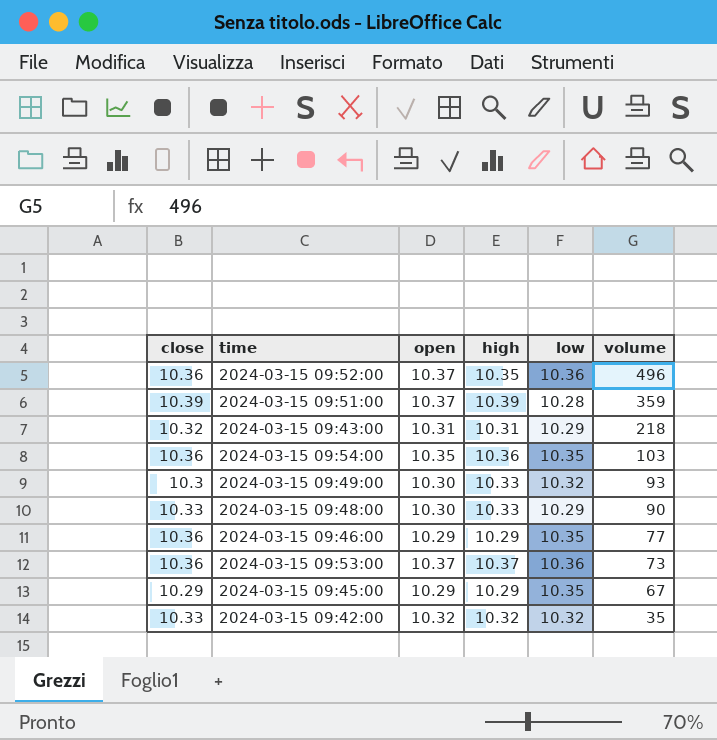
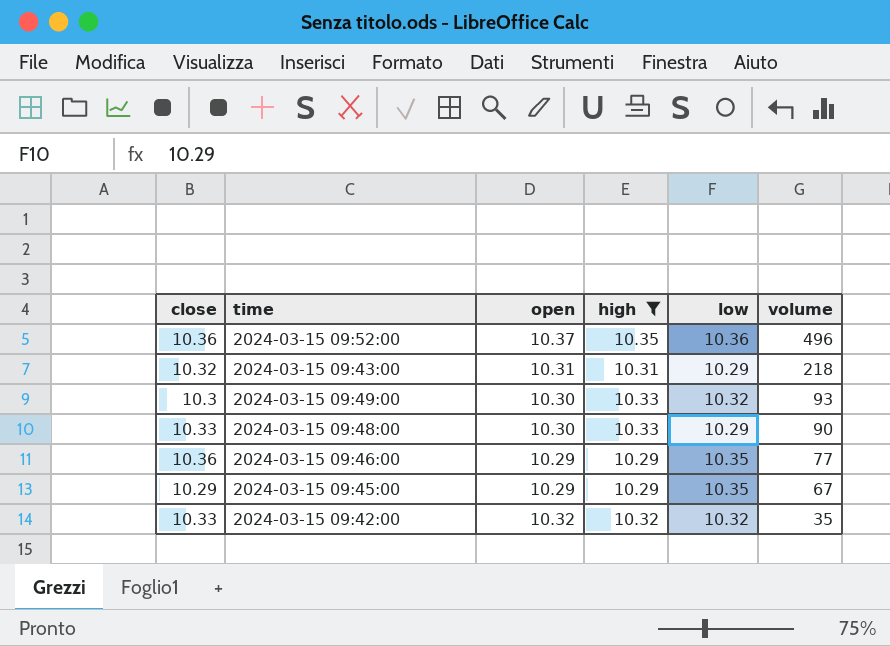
filter: none -> high <= 10.35

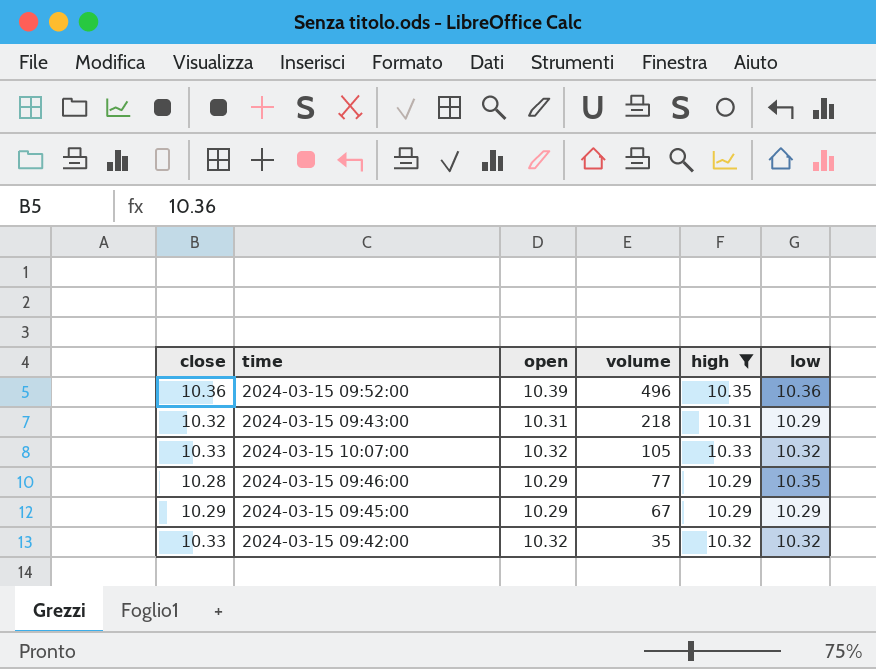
column volume | position: 6 -> 4
row 2024-03-15 09:49:00: 10.3 | 10.30 | 10.33 | 10.32 | 93 -> none
row 2024-03-15 09:48:00: 10.33 | 10.30 | 10.33 | 10.29 | 90 -> none
2024-03-15 09:52:00 | open: 10.37 -> 10.39
row 2024-03-15 10:07:00: none -> 10.33 | 10.32 | 105 | 10.33 | 10.32
2024-03-15 09:46:00 | close: 10.36 -> 10.28
2024-03-15 09:45:00 | low: 10.35 -> 10.29

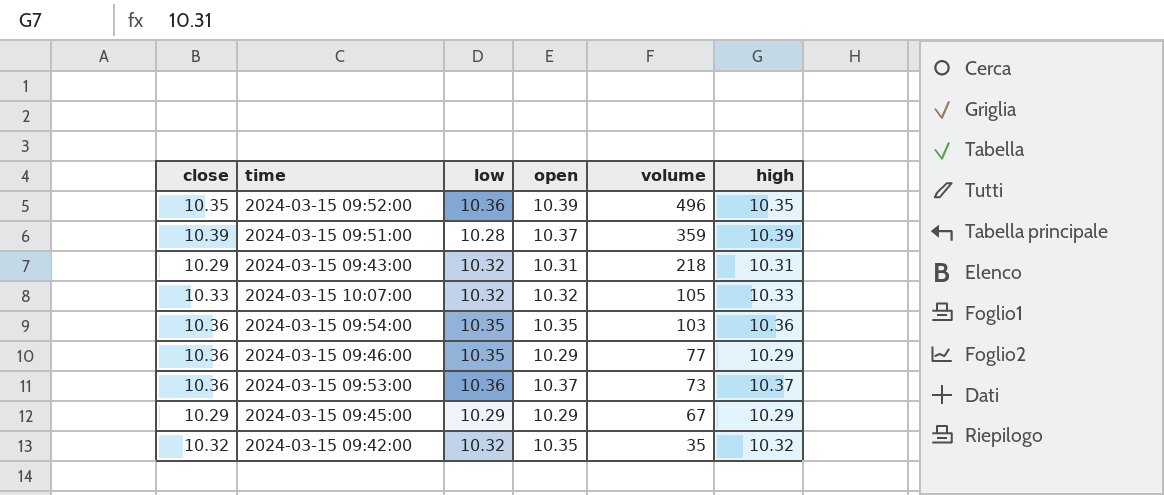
filter: high <= 10.35 -> none
column low | position: 6 -> 3
2024-03-15 09:52:00 | close: 10.36 -> 10.35
2024-03-15 09:43:00 | close: 10.32 -> 10.29
2024-03-15 09:43:00 | low: 10.29 -> 10.32
2024-03-15 09:46:00 | close: 10.28 -> 10.36
2024-03-15 09:42:00 | close: 10.33 -> 10.32
2024-03-15 09:42:00 | open: 10.32 -> 10.35

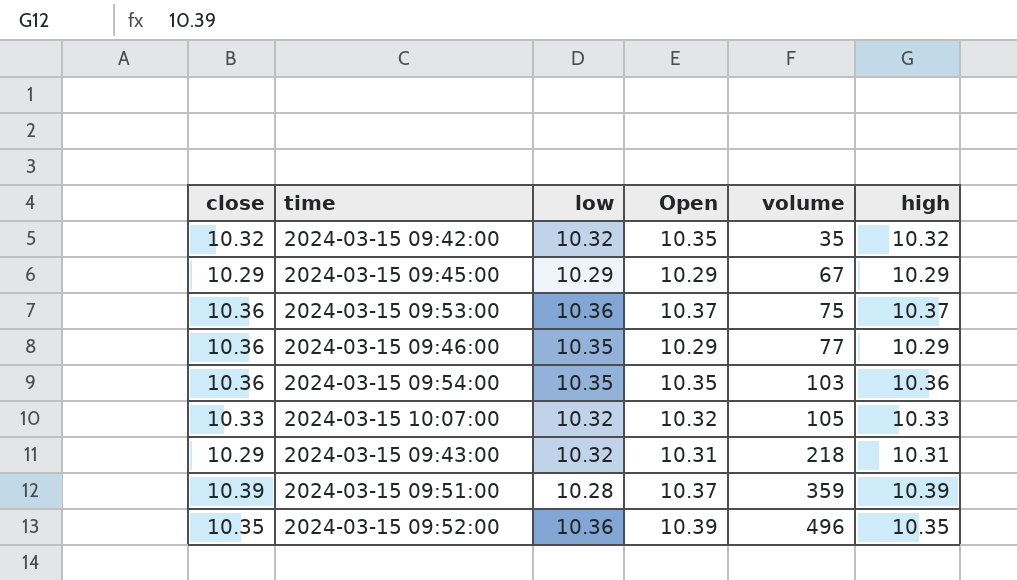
row order: volume descending -> volume ascending
column name: open -> Open
2024-03-15 09:53:00 | volume: 73 -> 75

